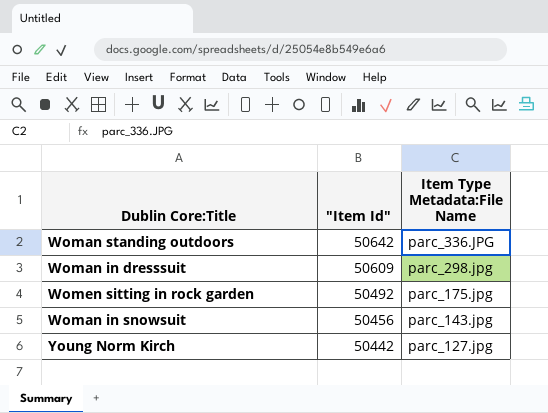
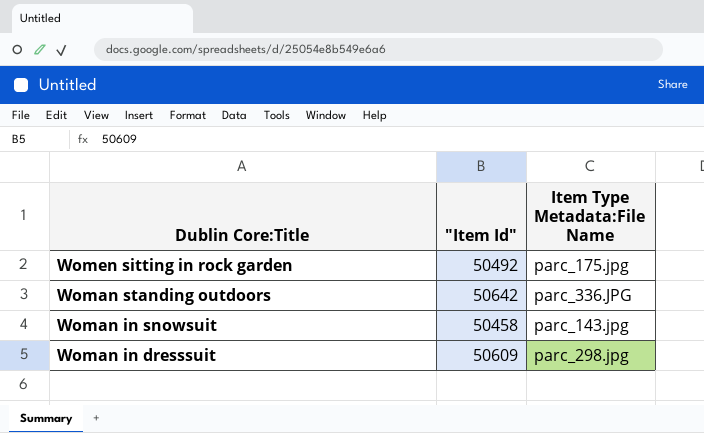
row order: "Item Id" descending -> Dublin Core:Title descending
row Young Norm Kirch: 50442 | parc_127.jpg -> none
Woman in snowsuit | "Item Id": 50456 -> 50458

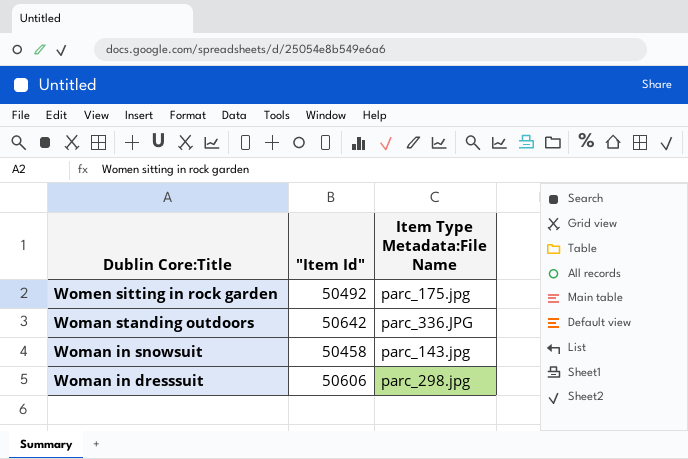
Woman in dresssuit | "Item Id": 50609 -> 50606

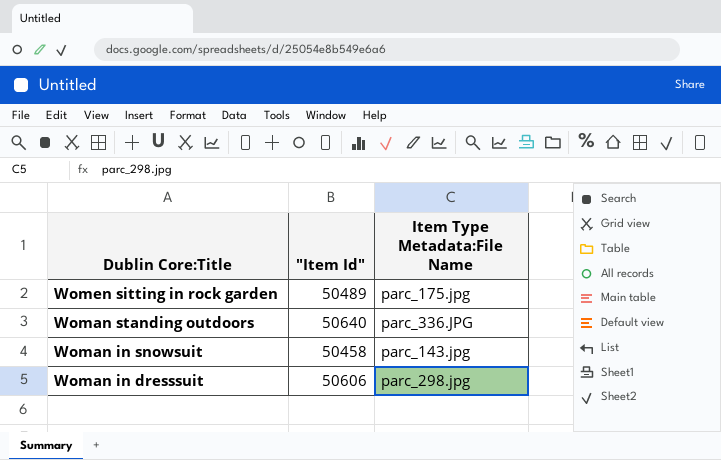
Women sitting in rock garden | "Item Id": 50492 -> 50489
Woman standing outdoors | "Item Id": 50642 -> 50640

